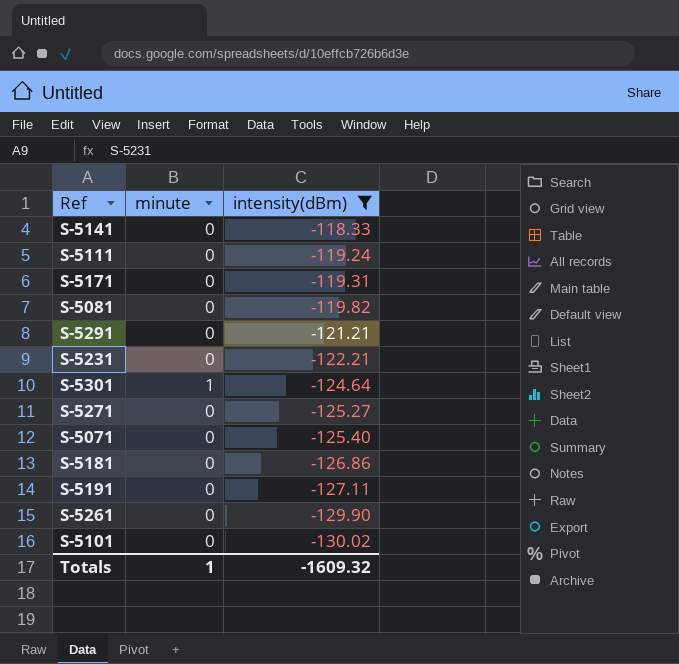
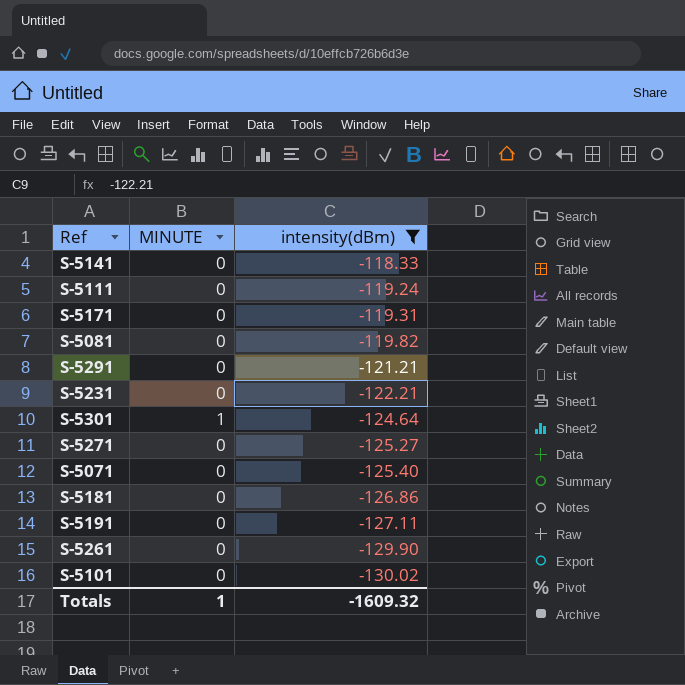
column name: minute -> MINUTE

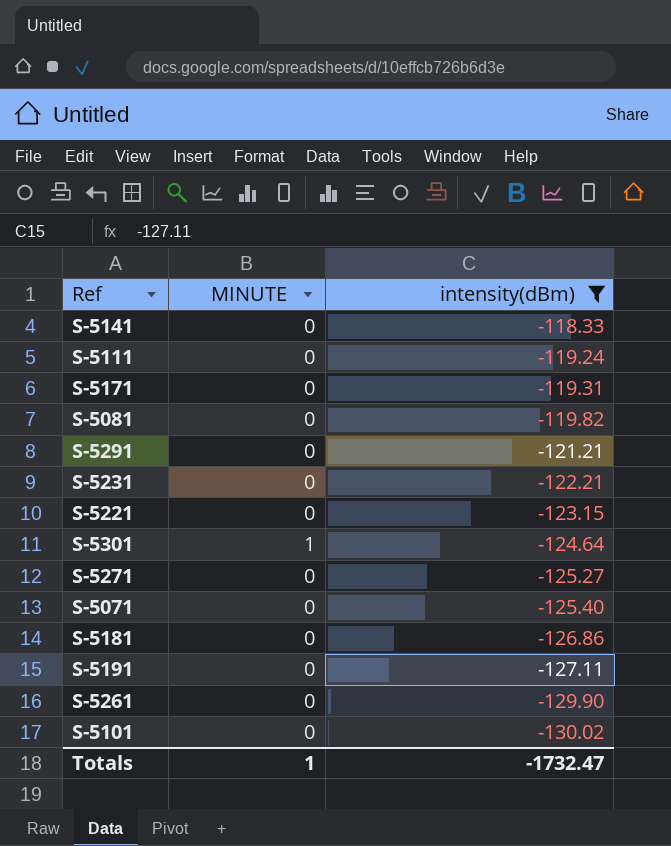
row S-5221: none -> 0 | -123.15
Totals | intensity(dBm): -1609.32 -> -1732.47

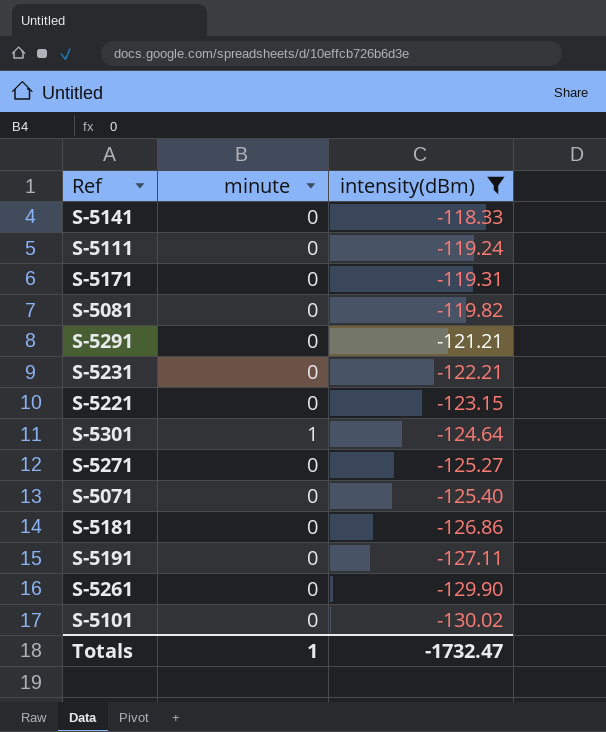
column name: MINUTE -> minute

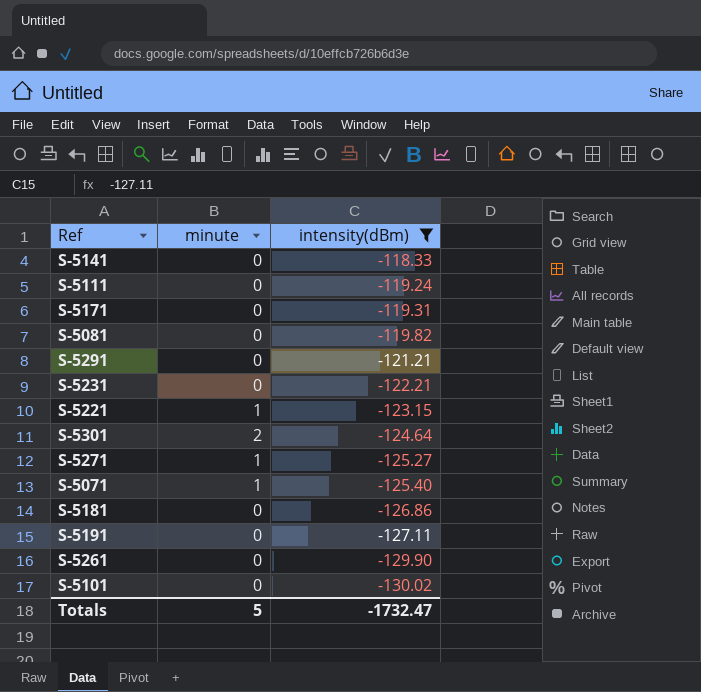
S-5221 | minute: 0 -> 1
S-5301 | minute: 1 -> 2
S-5271 | minute: 0 -> 1
S-5071 | minute: 0 -> 1
Totals | minute: 1 -> 5

